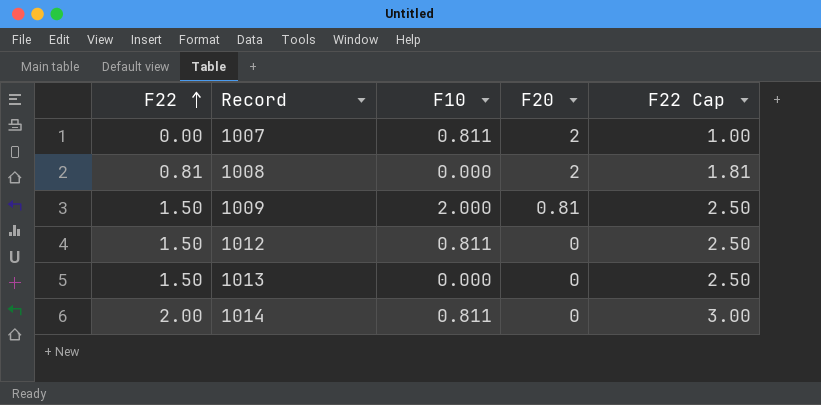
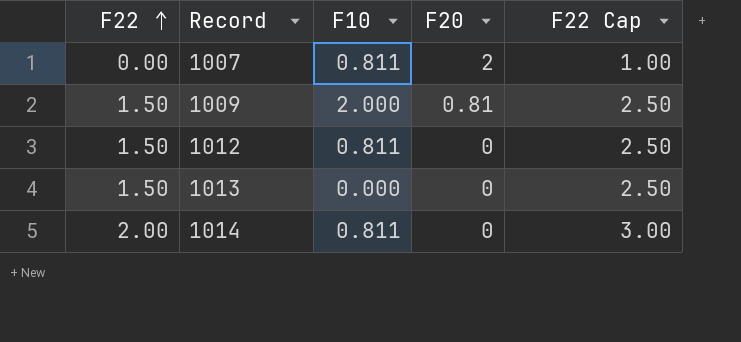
row 1008: 0.81 | 0.000 | 2 | 1.81 -> none

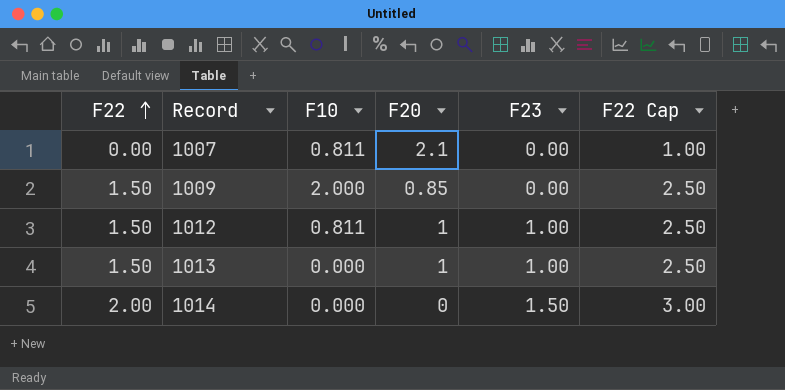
column F23 | position: none -> 5
1007 | F20: 2 -> 2.1
1009 | F20: 0.81 -> 0.85
1012 | F20: 0 -> 1
1013 | F20: 0 -> 1
1014 | F10: 0.811 -> 0.000

